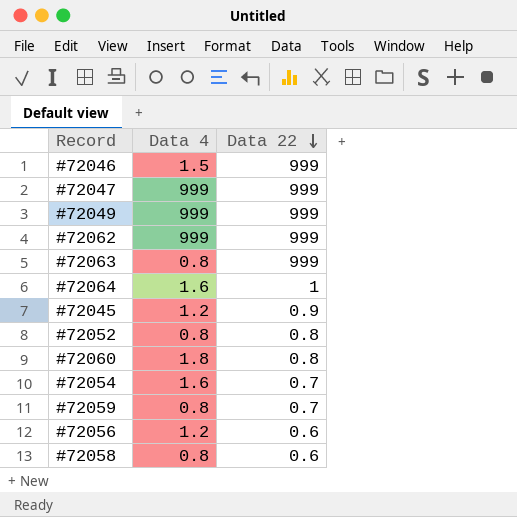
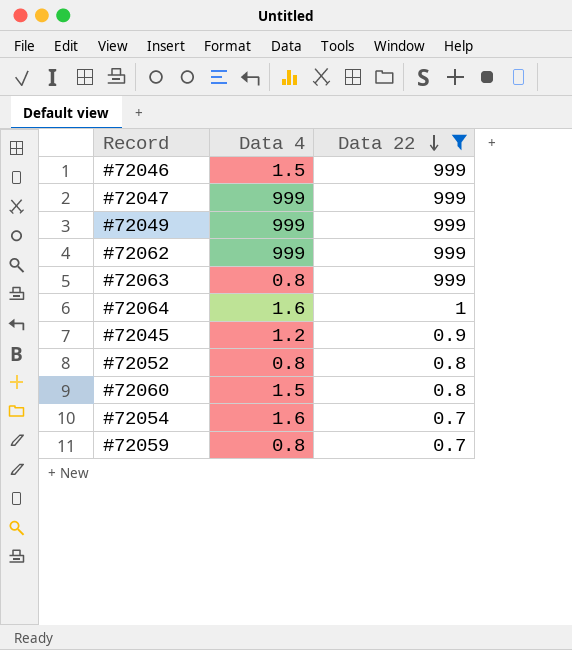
filter: none -> Data 22 != 0.6
#72060 | Data 4: 1.8 -> 1.5

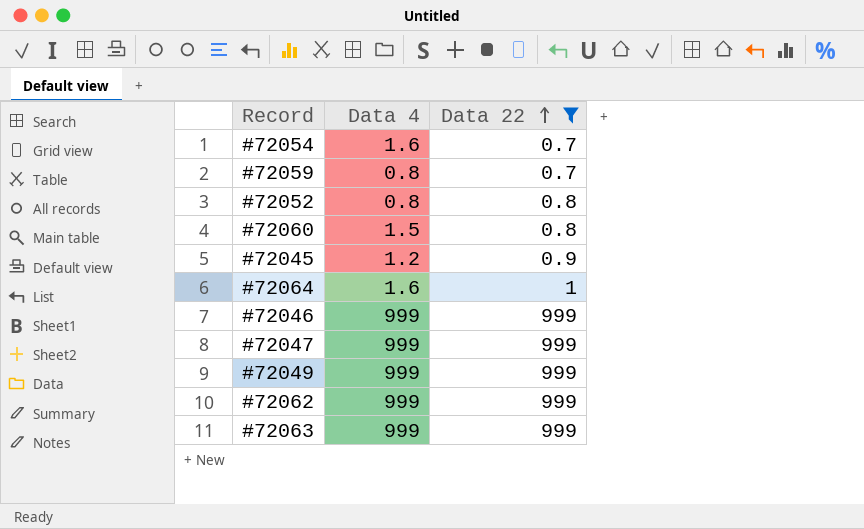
row order: Data 22 descending -> Data 22 ascending
#72046 | Data 4: 1.5 -> 999
#72063 | Data 4: 0.8 -> 999

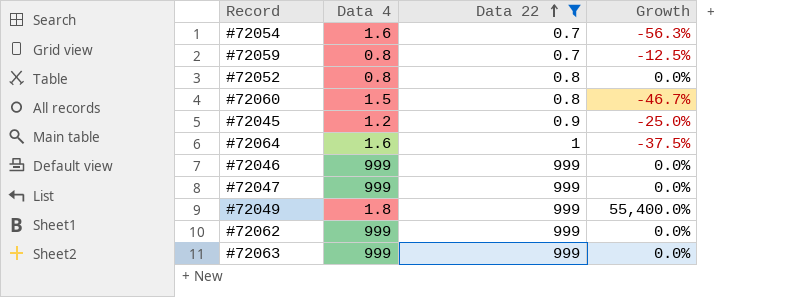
column Growth | formula: none -> ([Data 22] - [Data 4]) / [Data 4]
#72049 | Data 4: 999 -> 1.8

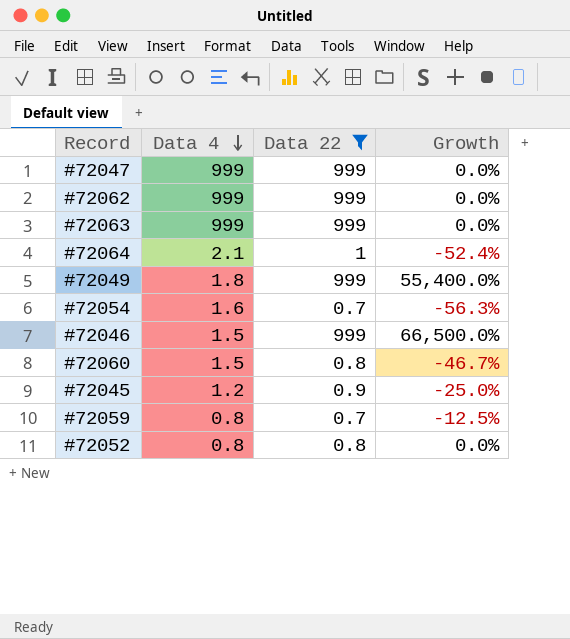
row order: Data 22 ascending -> Data 4 descending
#72064 | Data 4: 1.6 -> 2.1
#72064 | Growth: -37.5% -> -52.4%
#72046 | Data 4: 999 -> 1.5
#72046 | Growth: 0.0% -> 66,500.0%

